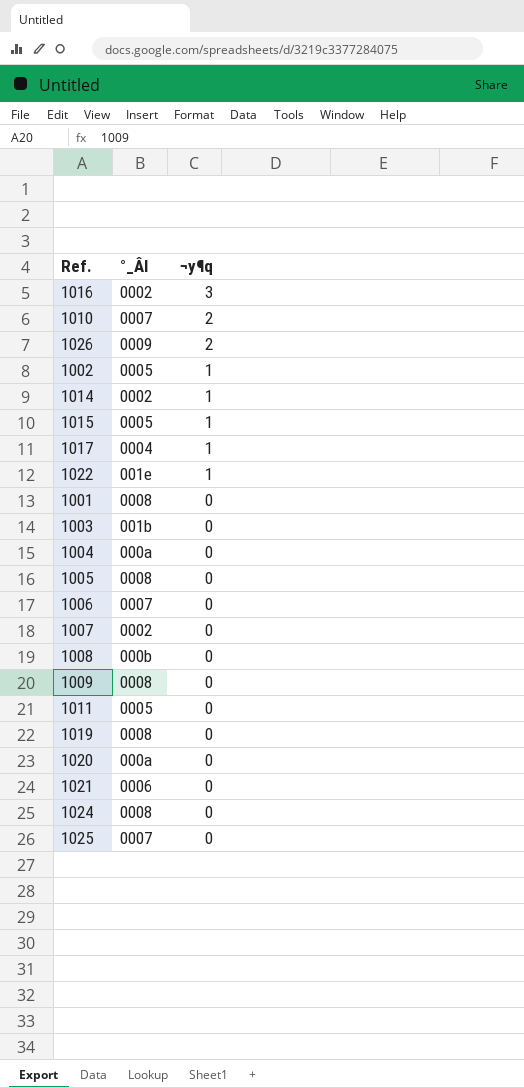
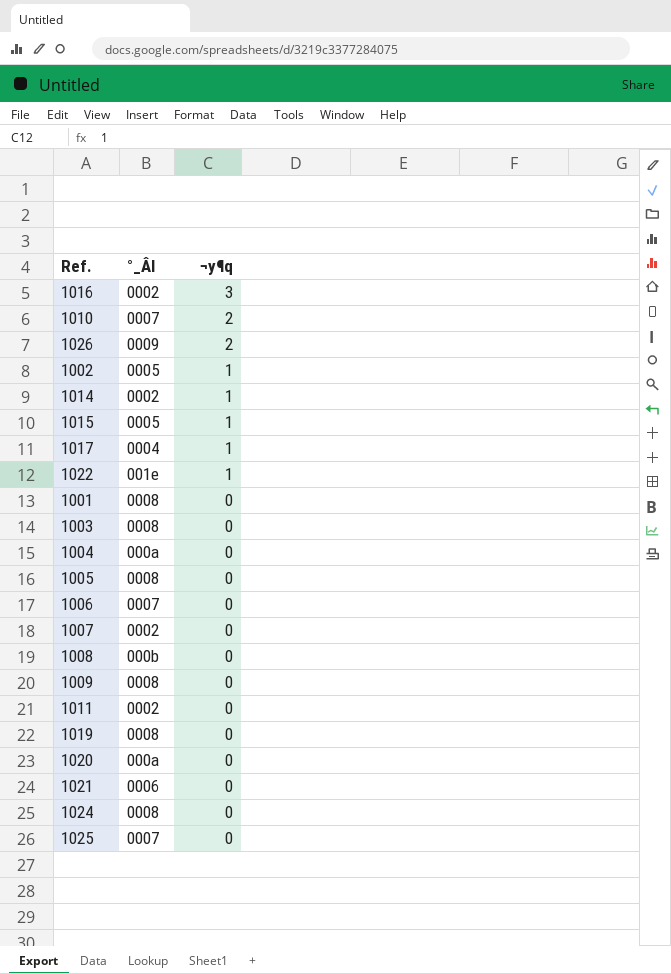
1003 | °_ÂI: 001b -> 0008
1011 | °_ÂI: 0005 -> 0002

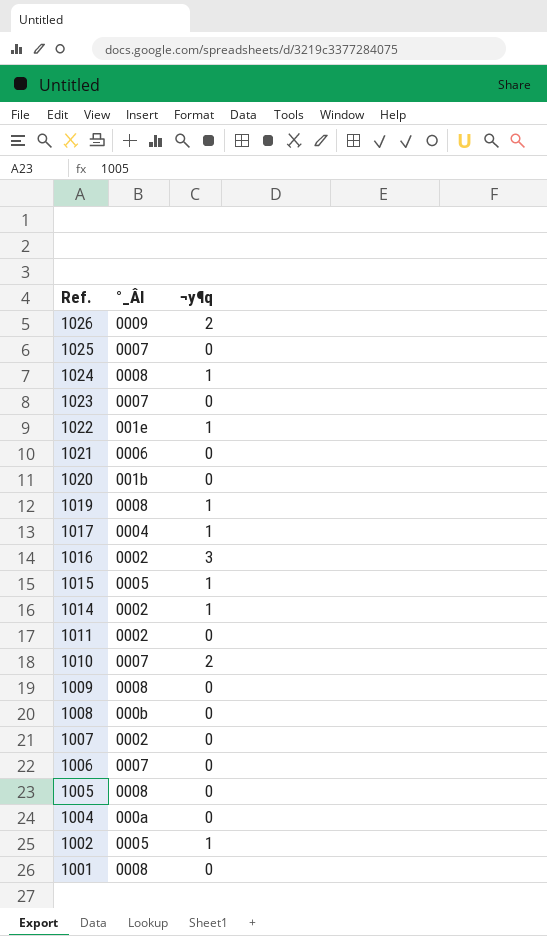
row order: ¬y¶q descending -> Ref. descending
row 1003: 0008 | 0 -> none
1024 | ¬y¶q: 0 -> 1
row 1023: none -> 0007 | 0
1020 | °_ÂI: 000a -> 001b
1019 | ¬y¶q: 0 -> 1

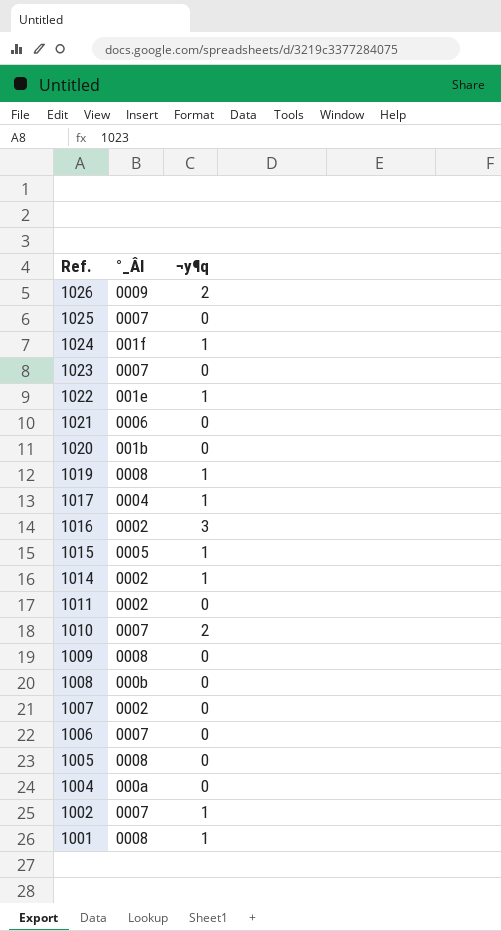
1024 | °_ÂI: 0008 -> 001f
1002 | °_ÂI: 0005 -> 0007
1001 | ¬y¶q: 0 -> 1

